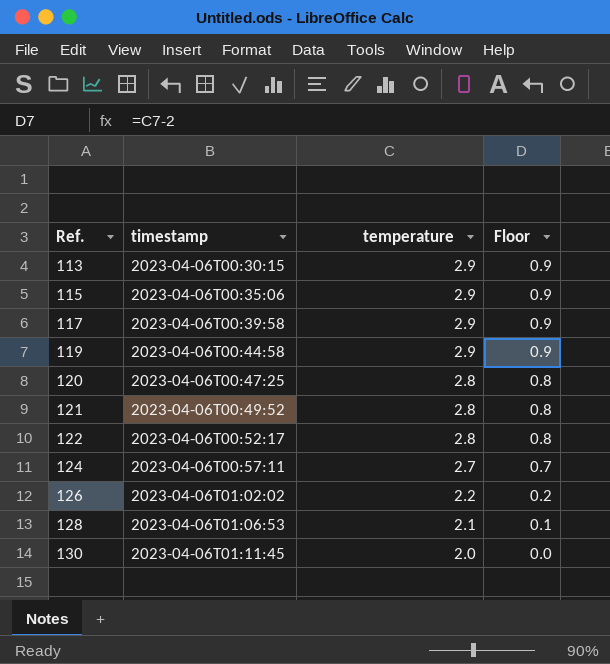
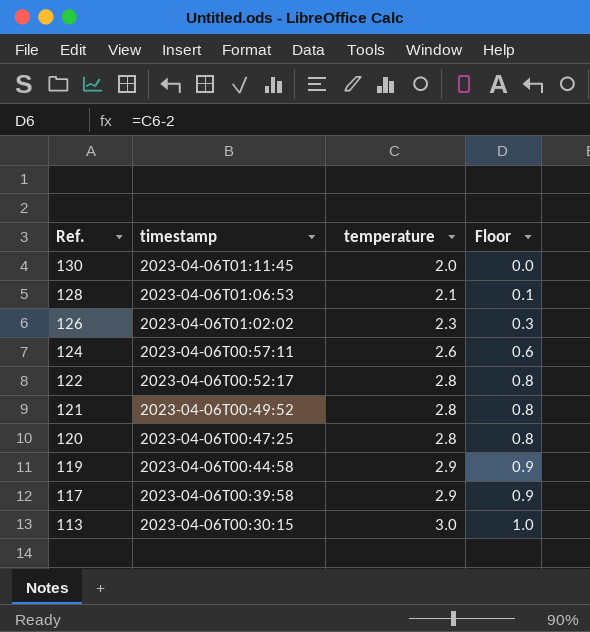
row order: Ref. ascending -> Ref. descending
row 115: 2023-04-06T00:35:06 | 2.9 | 0.9 -> none
126 | temperature: 2.2 -> 2.3
126 | Floor: 0.2 -> 0.3
124 | temperature: 2.7 -> 2.6
124 | Floor: 0.7 -> 0.6
113 | temperature: 2.9 -> 3.0
113 | Floor: 0.9 -> 1.0

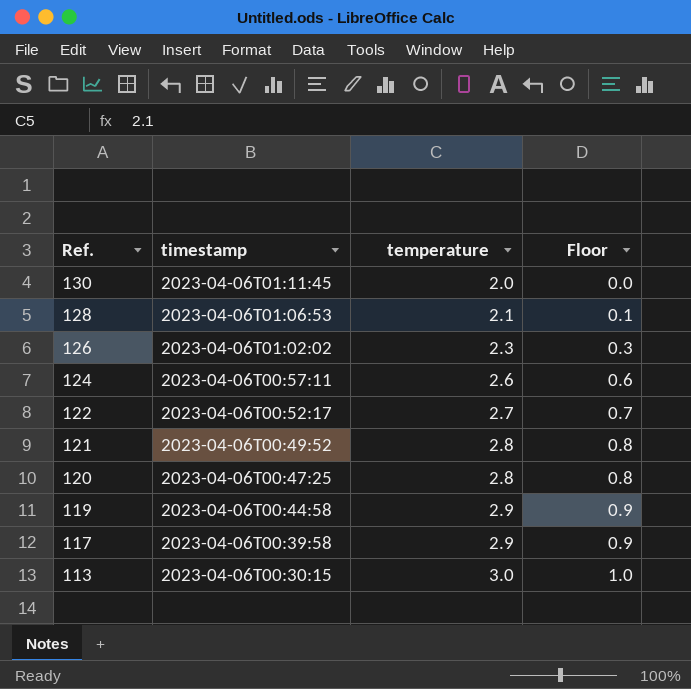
122 | temperature: 2.8 -> 2.7
122 | Floor: 0.8 -> 0.7

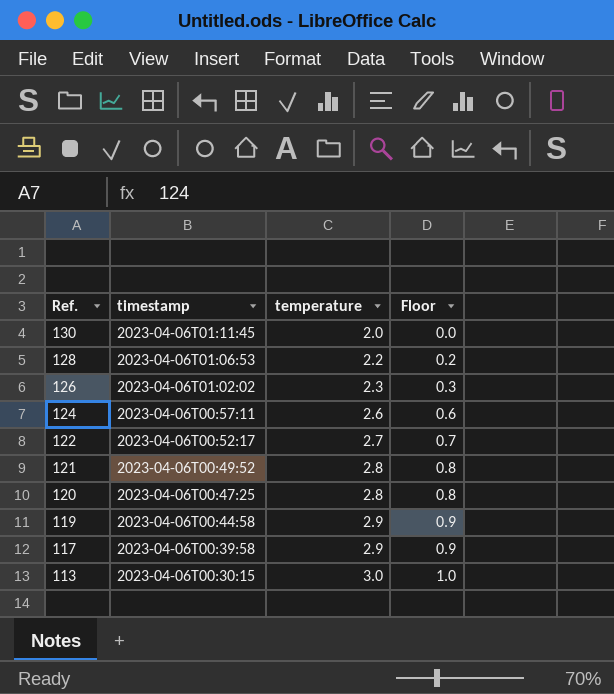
128 | temperature: 2.1 -> 2.2
128 | Floor: 0.1 -> 0.2

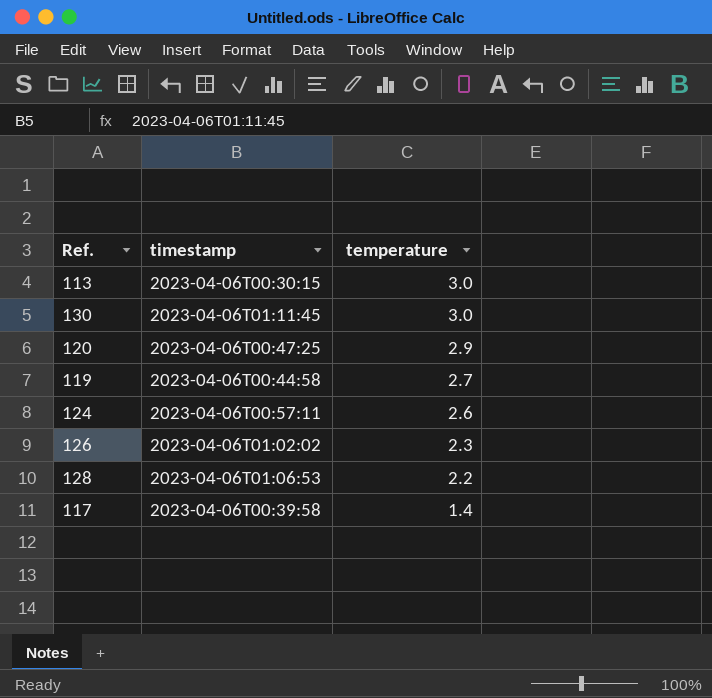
row order: Ref. descending -> temperature descending
column Floor | formula: [temperature] - 2 -> none
row 122: 2023-04-06T00:52:17 | 2.7 | 0.7 -> none
row 121: 2023-04-06T00:49:52 | 2.8 | 0.8 -> none
130 | temperature: 2.0 -> 3.0
120 | temperature: 2.8 -> 2.9
119 | temperature: 2.9 -> 2.7
117 | temperature: 2.9 -> 1.4

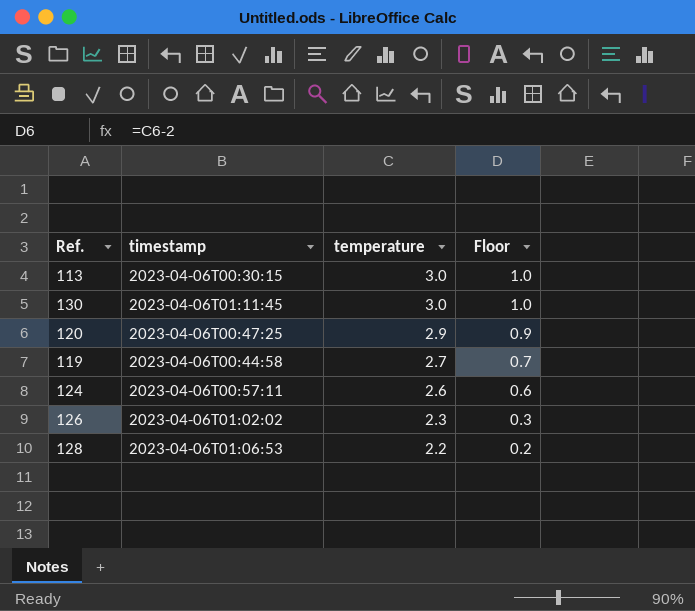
column Floor | formula: none -> [temperature] - 2
row 117: 2023-04-06T00:39:58 | 1.4 -> none

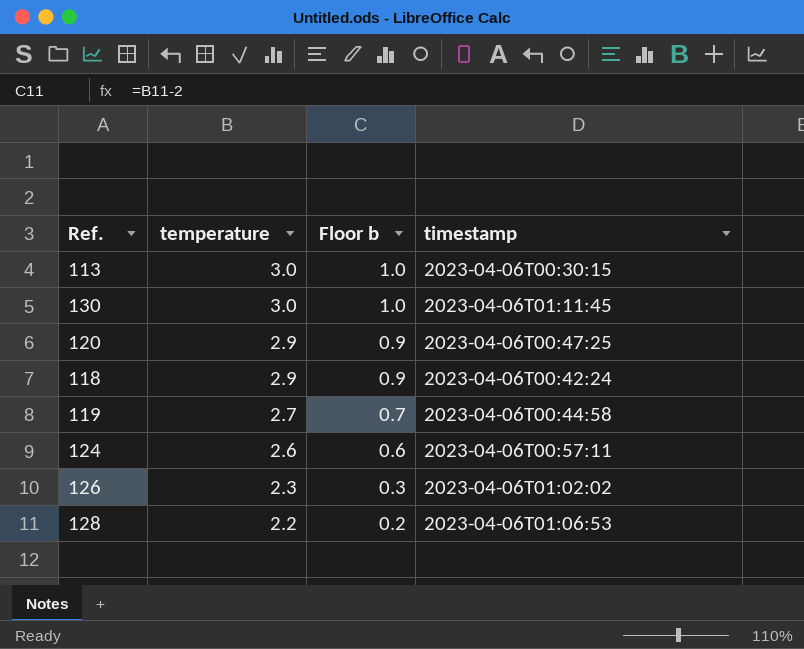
column name: Floor -> Floor b
column timestamp | position: 2 -> 4
row 118: none -> 2.9 | 0.9 | 2023-04-06T00:42:24

